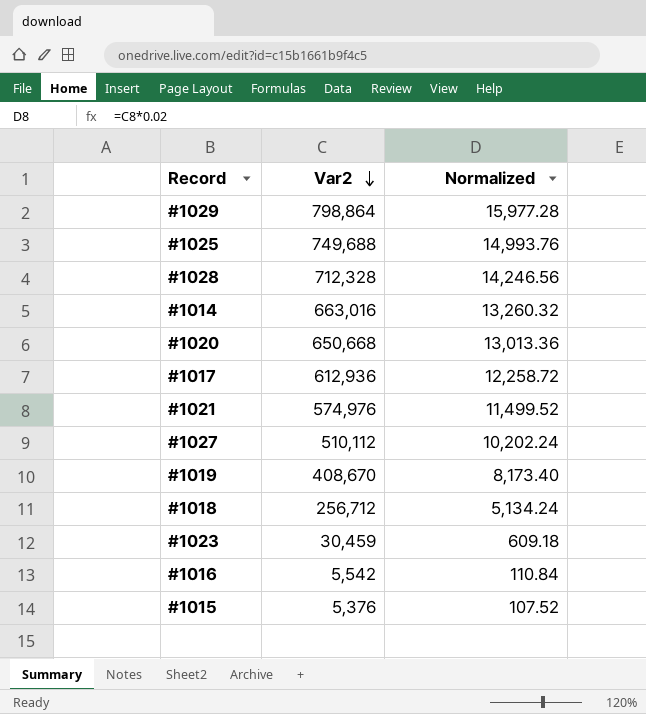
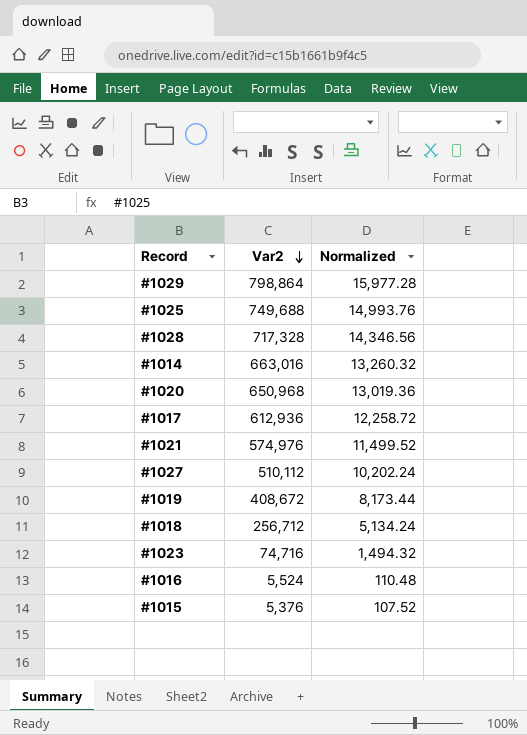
#1028 | Var2: 712,328 -> 717,328
#1028 | Normalized: 14,246.56 -> 14,346.56
#1020 | Var2: 650,668 -> 650,968
#1020 | Normalized: 13,013.36 -> 13,019.36
#1019 | Var2: 408,670 -> 408,672
#1019 | Normalized: 8,173.40 -> 8,173.44
#1023 | Var2: 30,459 -> 74,716
#1023 | Normalized: 609.18 -> 1,494.32
#1016 | Var2: 5,542 -> 5,524
#1016 | Normalized: 110.84 -> 110.48

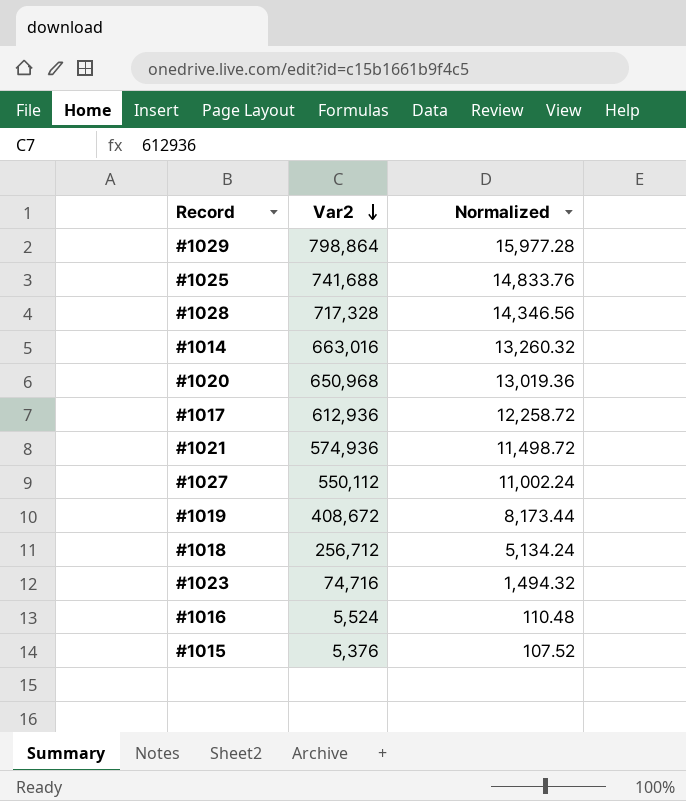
#1025 | Var2: 749,688 -> 741,688
#1025 | Normalized: 14,993.76 -> 14,833.76
#1021 | Var2: 574,976 -> 574,936
#1021 | Normalized: 11,499.52 -> 11,498.72
#1027 | Var2: 510,112 -> 550,112
#1027 | Normalized: 10,202.24 -> 11,002.24

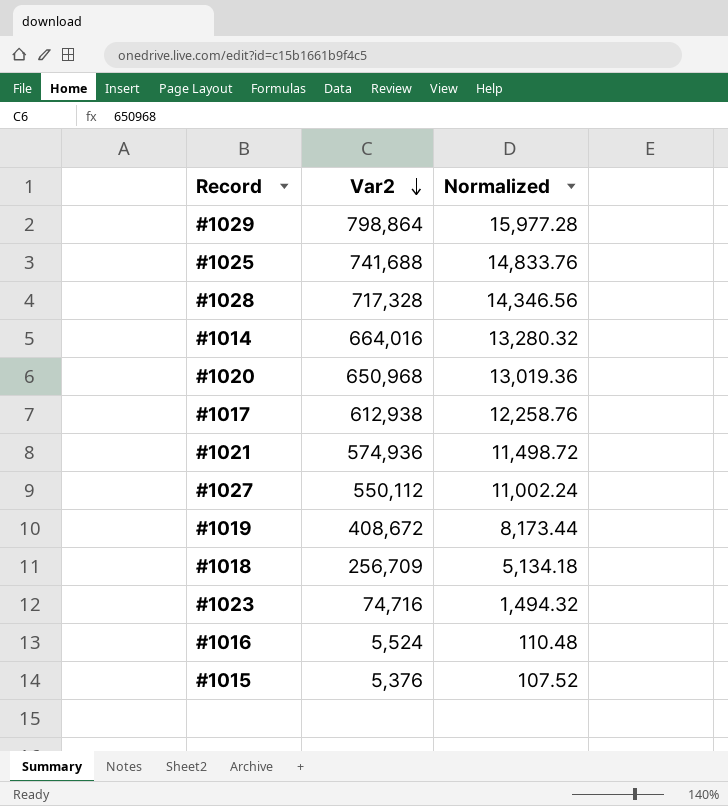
#1014 | Var2: 663,016 -> 664,016
#1014 | Normalized: 13,260.32 -> 13,280.32
#1017 | Var2: 612,936 -> 612,938
#1017 | Normalized: 12,258.72 -> 12,258.76
#1018 | Var2: 256,712 -> 256,709
#1018 | Normalized: 5,134.24 -> 5,134.18

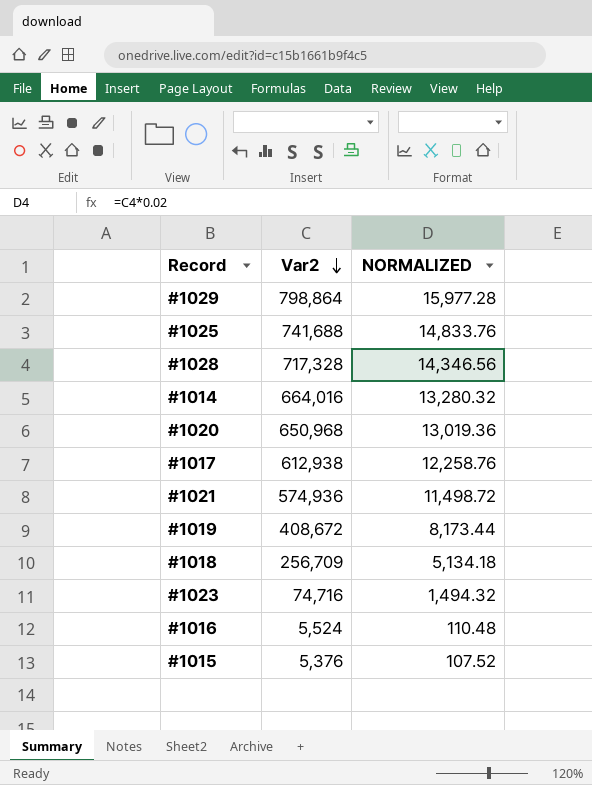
column name: Normalized -> NORMALIZED
row #1027: 550,112 | 11,002.24 -> none

